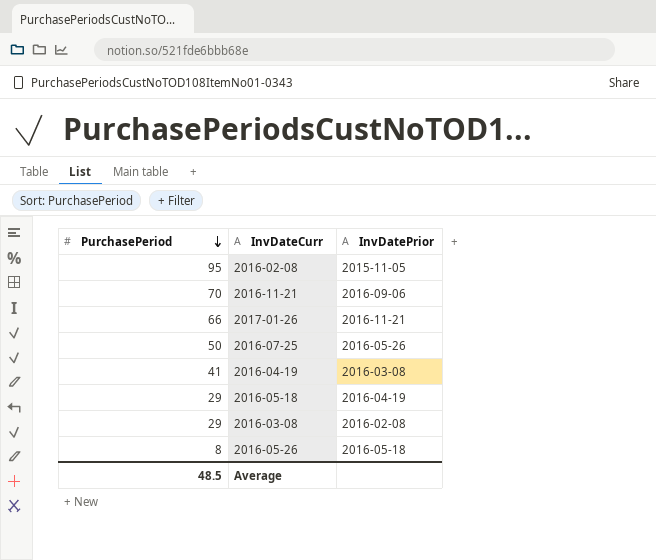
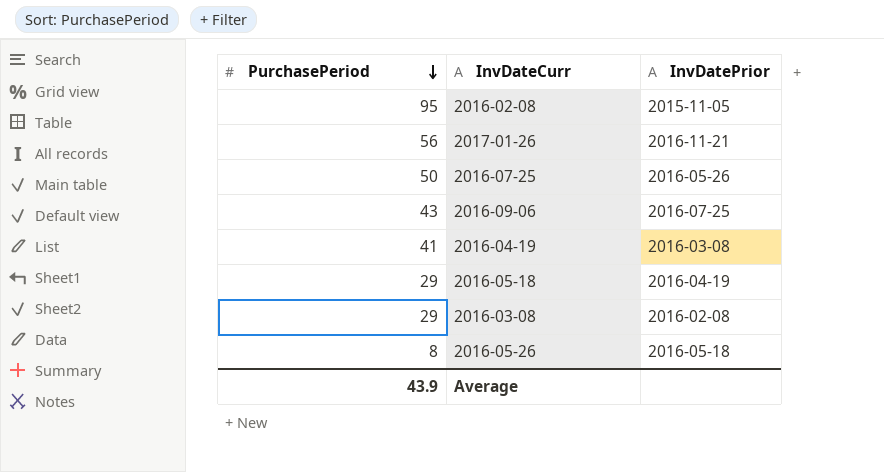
row 2016-11-21: 70 | 2016-09-06 -> none
2017-01-26 | PurchasePeriod: 66 -> 56
row 2016-09-06: none -> 43 | 2016-07-25
Average | PurchasePeriod: 48.5 -> 43.9

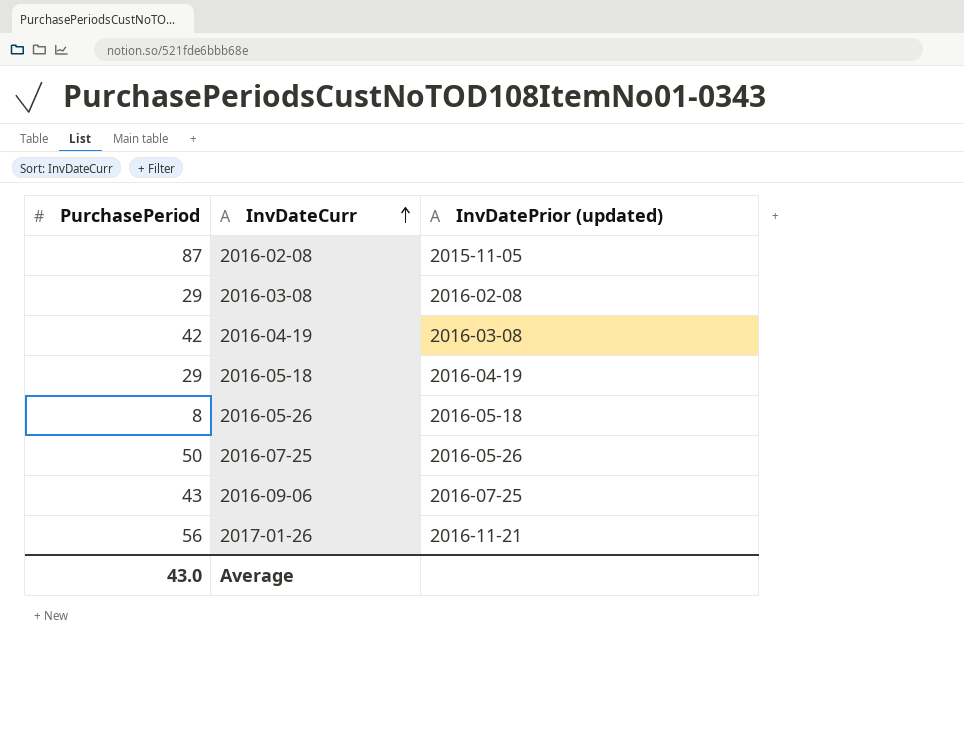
row order: PurchasePeriod descending -> InvDateCurr ascending
column name: InvDatePrior -> InvDatePrior (updated)
2016-02-08 | PurchasePeriod: 95 -> 87
2016-04-19 | PurchasePeriod: 41 -> 42
Average | PurchasePeriod: 43.9 -> 43.0

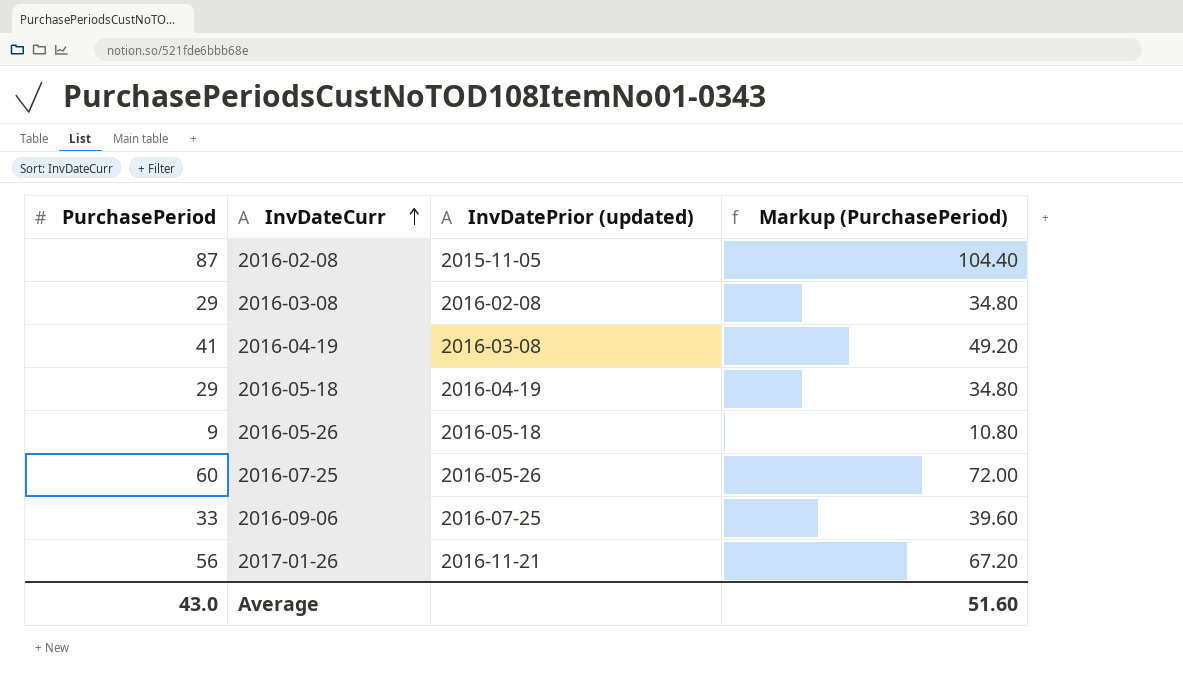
column Markup (PurchasePeriod) | formula: none -> [PurchasePeriod] * 1.2
2016-04-19 | PurchasePeriod: 42 -> 41
2016-05-26 | PurchasePeriod: 8 -> 9
2016-07-25 | PurchasePeriod: 50 -> 60
2016-09-06 | PurchasePeriod: 43 -> 33

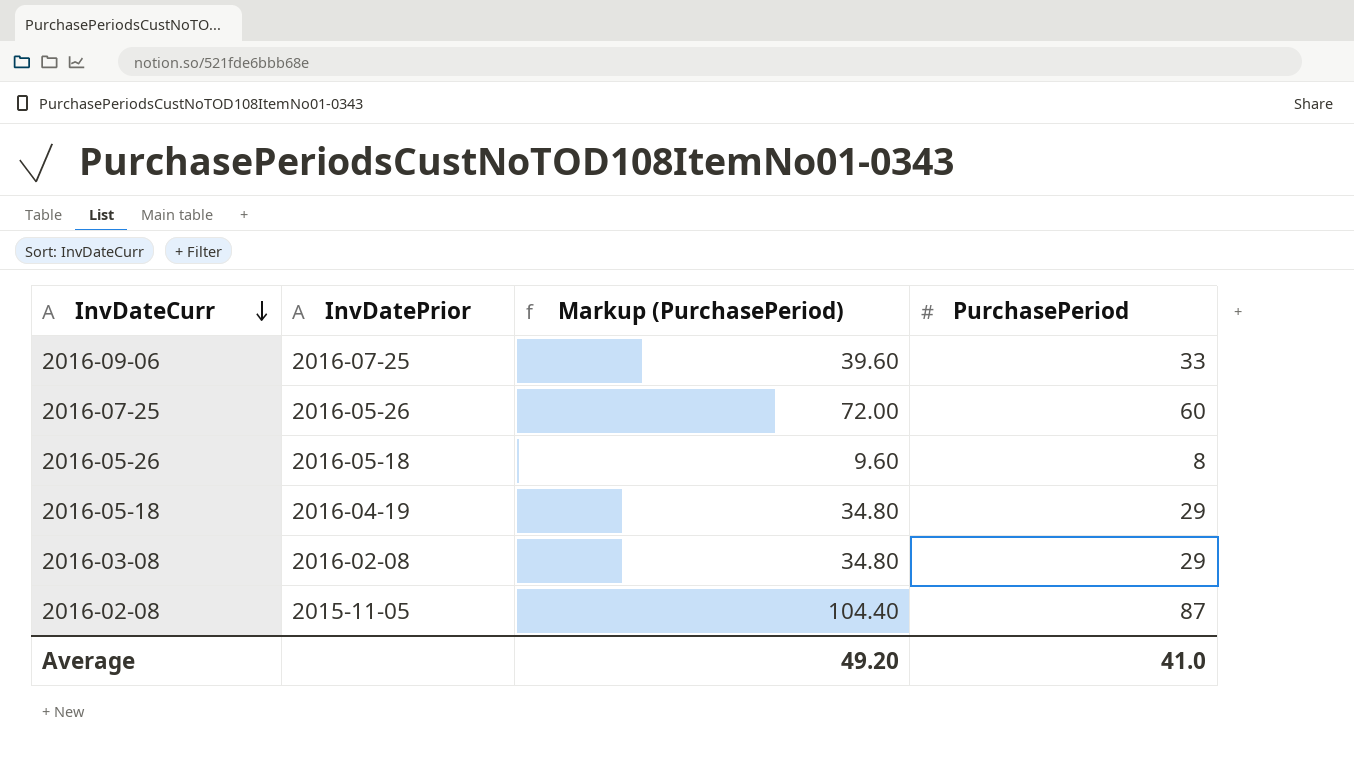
row order: InvDateCurr ascending -> InvDateCurr descending
column name: InvDatePrior (updated) -> InvDatePrior
column PurchasePeriod | position: 1 -> 4
row 2016-04-19: 41 | 2016-03-08 | 49.20 -> none
row 2017-01-26: 56 | 2016-11-21 | 67.20 -> none
2016-05-26 | Markup (PurchasePeriod): 10.80 -> 9.60
2016-05-26 | PurchasePeriod: 9 -> 8
Average | Markup (PurchasePeriod): 51.60 -> 49.20
Average | PurchasePeriod: 43.0 -> 41.0

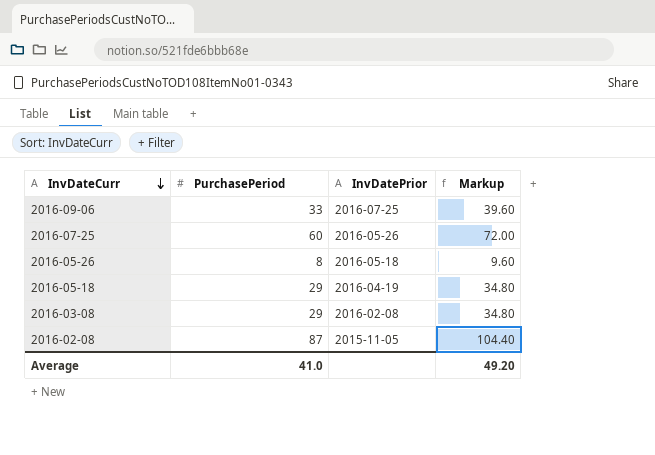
column PurchasePeriod | position: 4 -> 2
column name: Markup (PurchasePeriod) -> Markup

